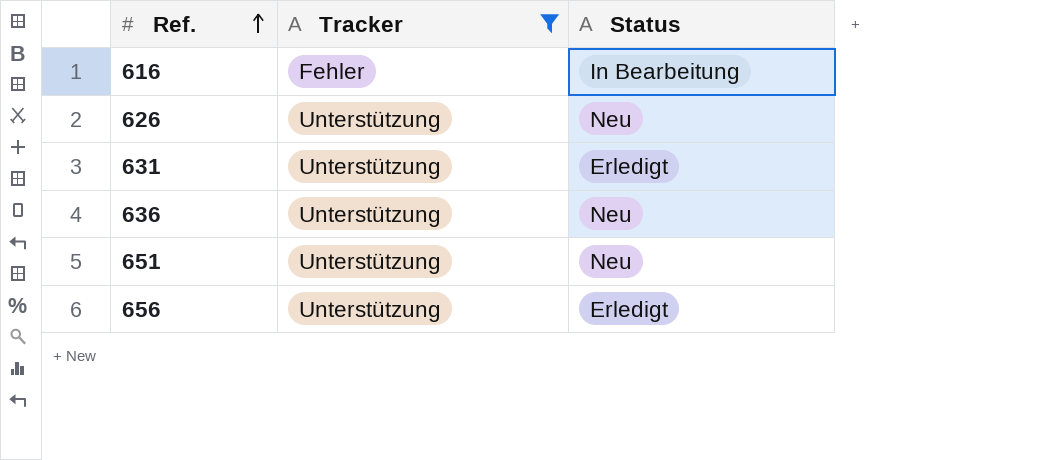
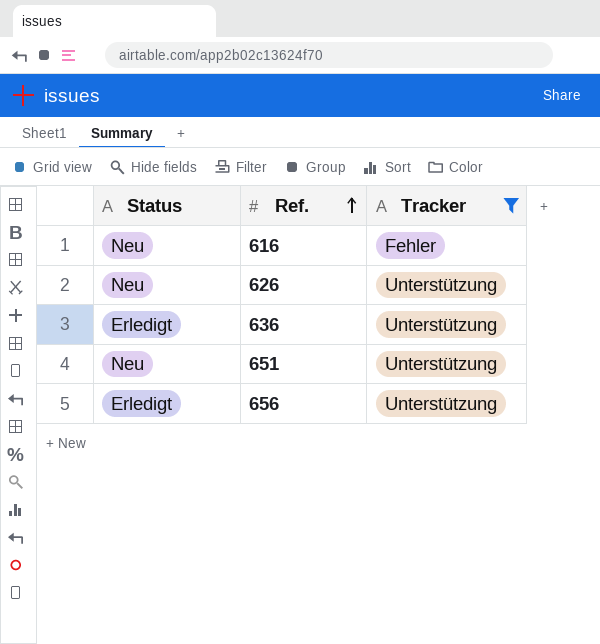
column Status | position: 3 -> 1
row 631: Unterstützung | Erledigt -> none
616 | Status: In Bearbeitung -> Neu
636 | Status: Neu -> Erledigt

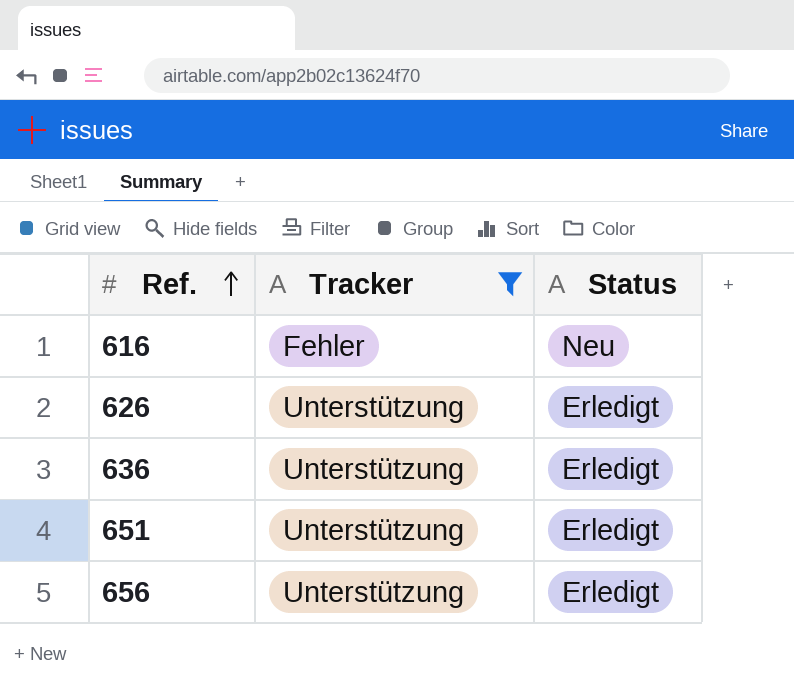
column Status | position: 1 -> 3
626 | Status: Neu -> Erledigt
651 | Status: Neu -> Erledigt

